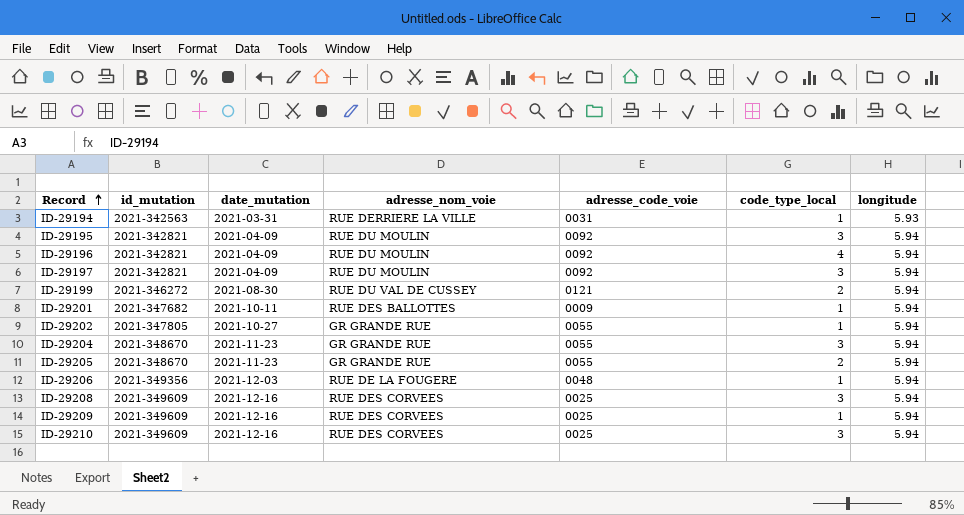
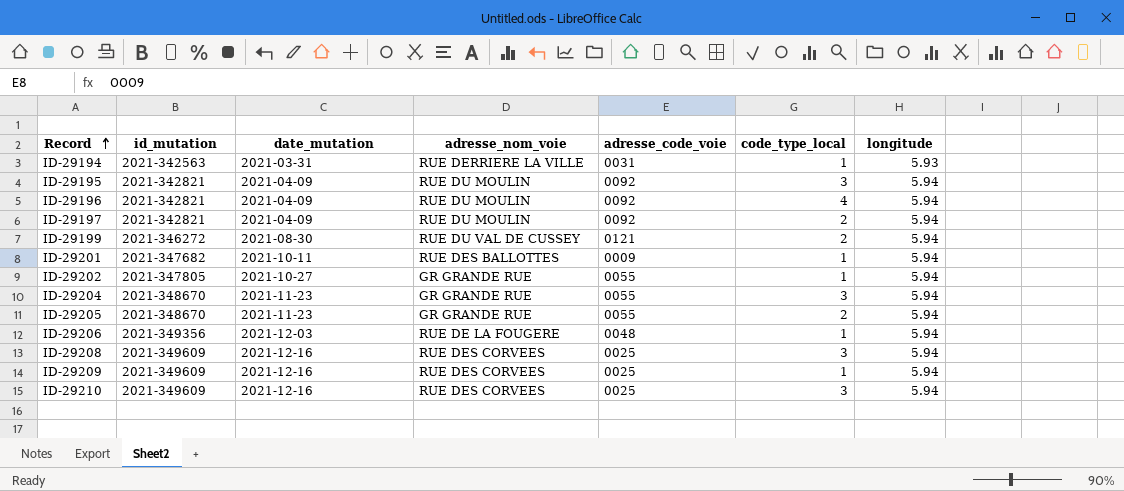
ID-29197 | code_type_local: 3 -> 2

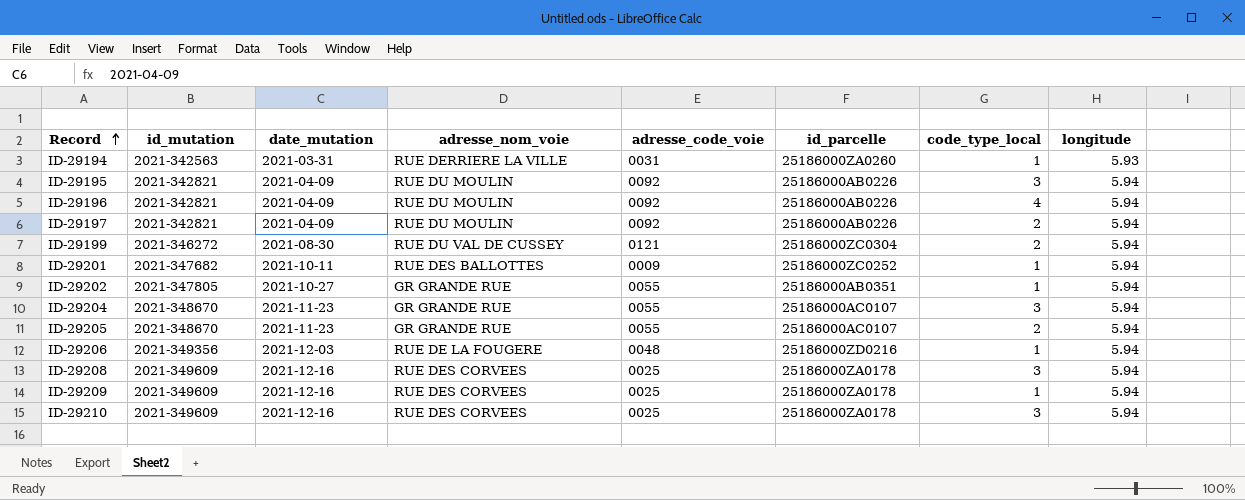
column id_parcelle | position: none -> 6

